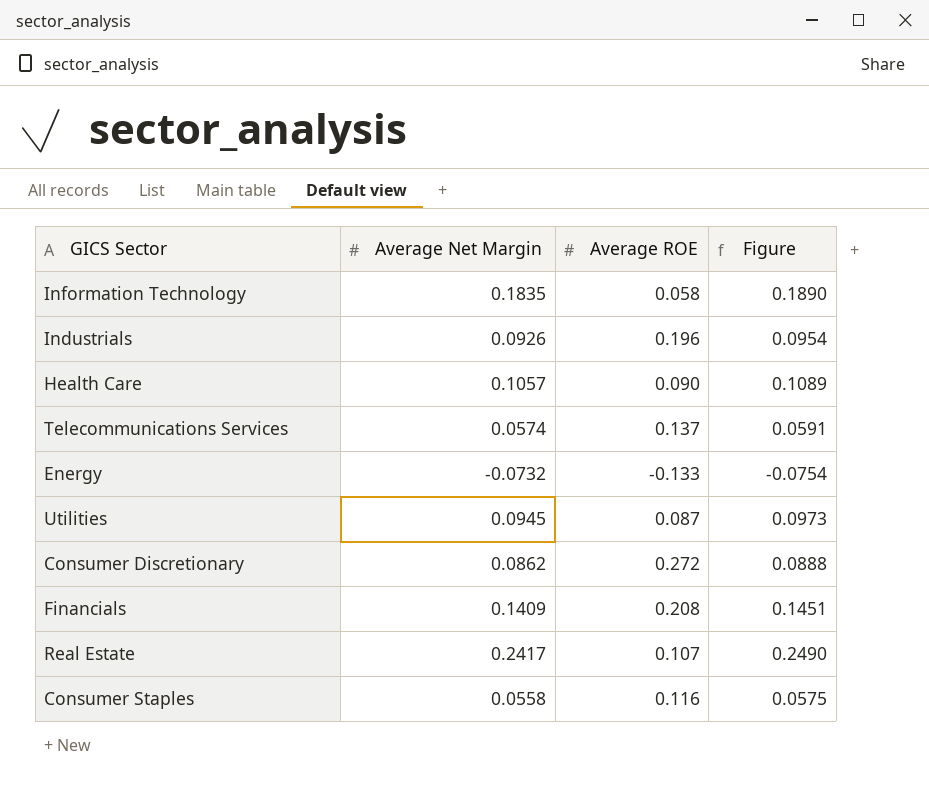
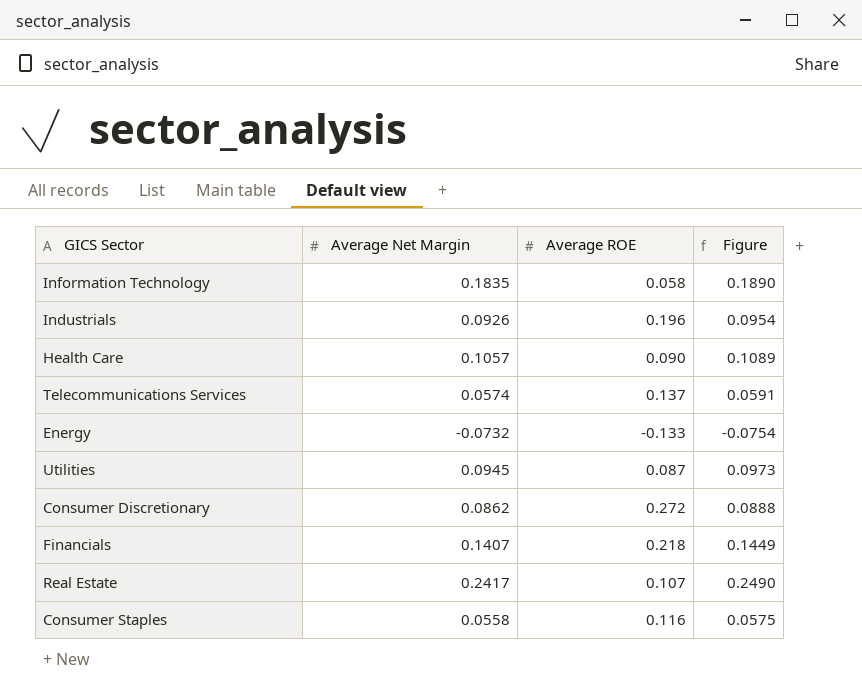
Financials | Average Net Margin: 0.1409 -> 0.1407
Financials | Average ROE: 0.208 -> 0.218
Financials | Figure: 0.1451 -> 0.1449

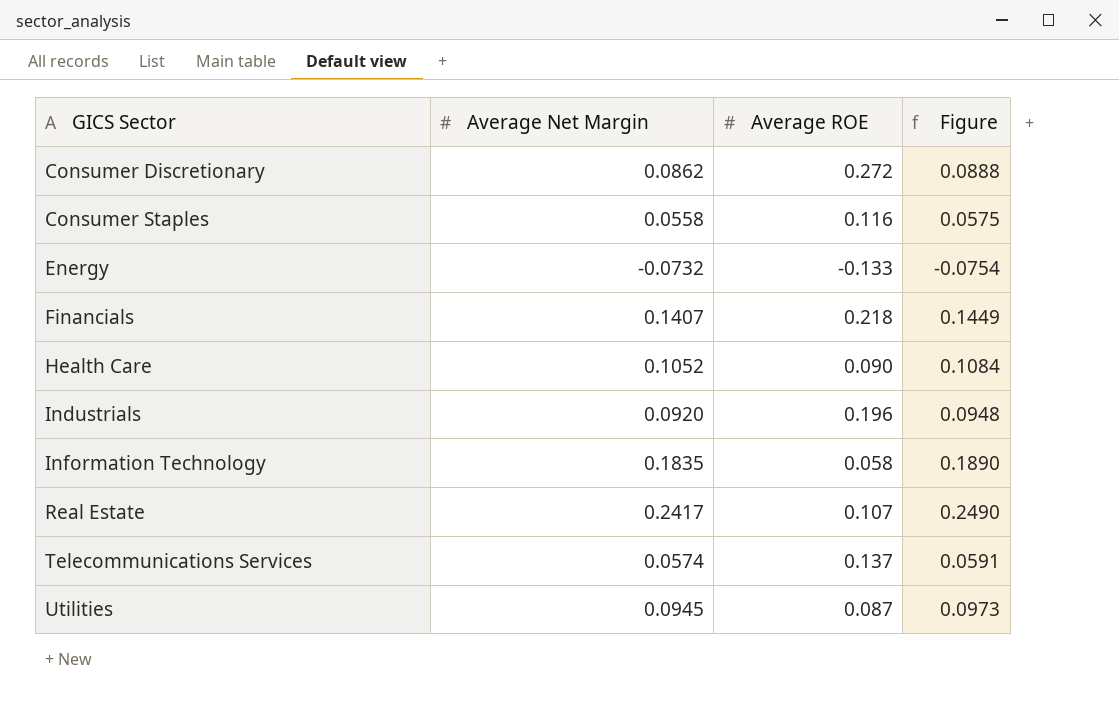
row order: none -> GICS Sector ascending
Health Care | Average Net Margin: 0.1057 -> 0.1052
Health Care | Figure: 0.1089 -> 0.1084
Industrials | Average Net Margin: 0.0926 -> 0.0920
Industrials | Figure: 0.0954 -> 0.0948

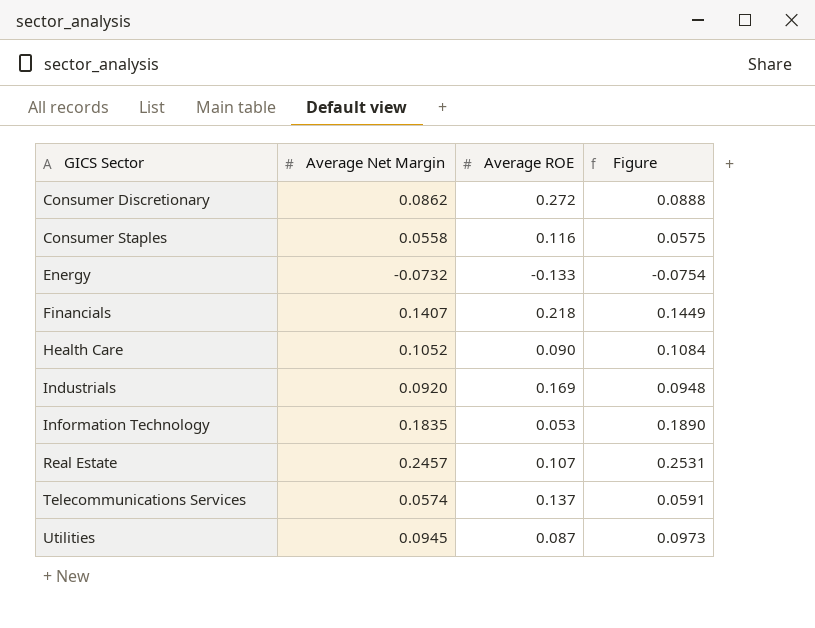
Industrials | Average ROE: 0.196 -> 0.169
Information Technology | Average ROE: 0.058 -> 0.053
Real Estate | Average Net Margin: 0.2417 -> 0.2457
Real Estate | Figure: 0.2490 -> 0.2531

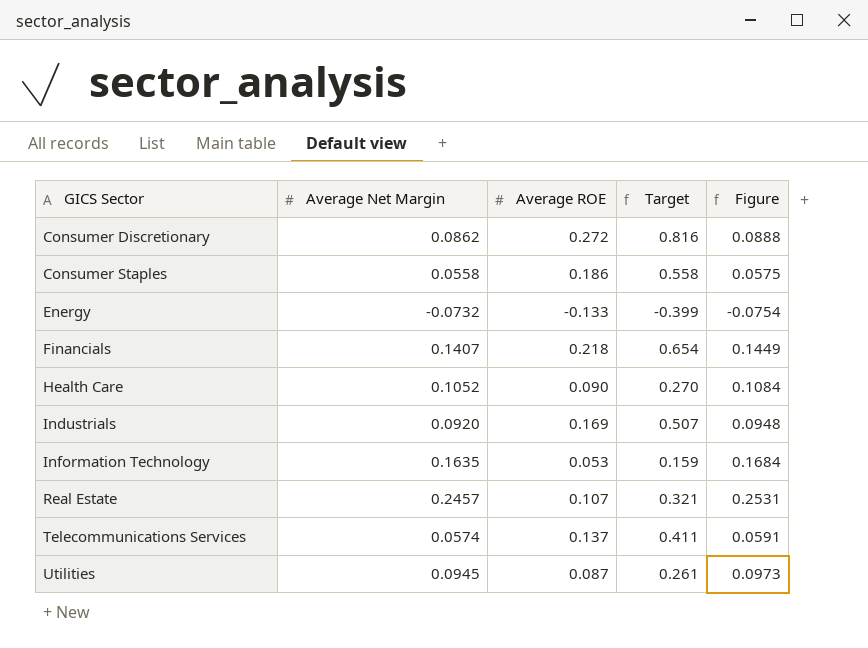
column Target | formula: none -> [Average ROE] * 3
Consumer Staples | Average ROE: 0.116 -> 0.186
Information Technology | Average Net Margin: 0.1835 -> 0.1635
Information Technology | Figure: 0.1890 -> 0.1684

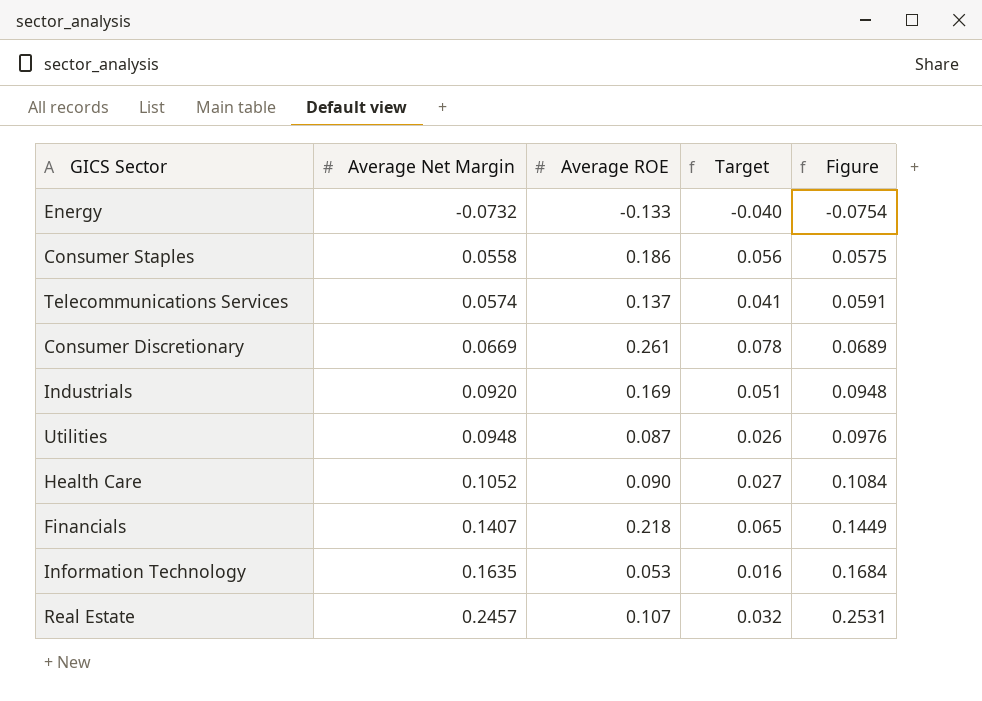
row order: GICS Sector ascending -> Average Net Margin ascending
column Target | formula: [Average ROE] * 3 -> [Average ROE] * 0.3
Consumer Discretionary | Average Net Margin: 0.0862 -> 0.0669
Consumer Discretionary | Average ROE: 0.272 -> 0.261
Consumer Discretionary | Figure: 0.0888 -> 0.0689
Utilities | Average Net Margin: 0.0945 -> 0.0948
Utilities | Figure: 0.0973 -> 0.0976

